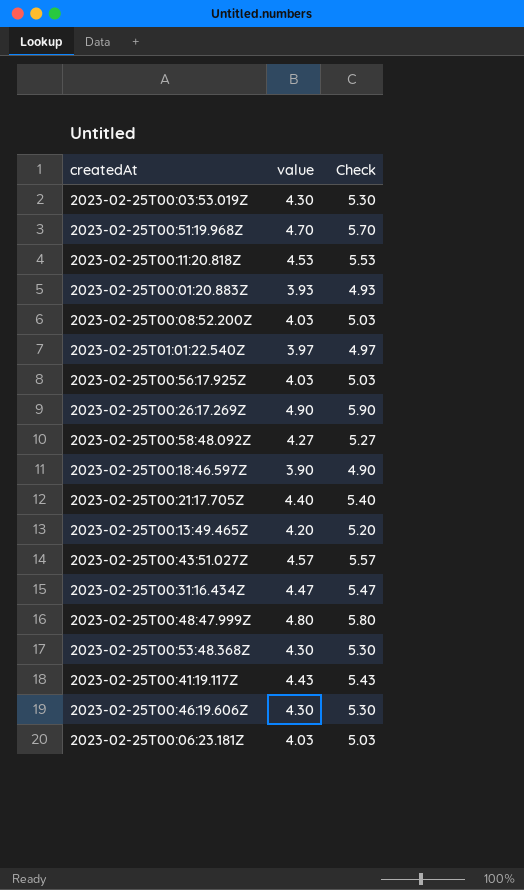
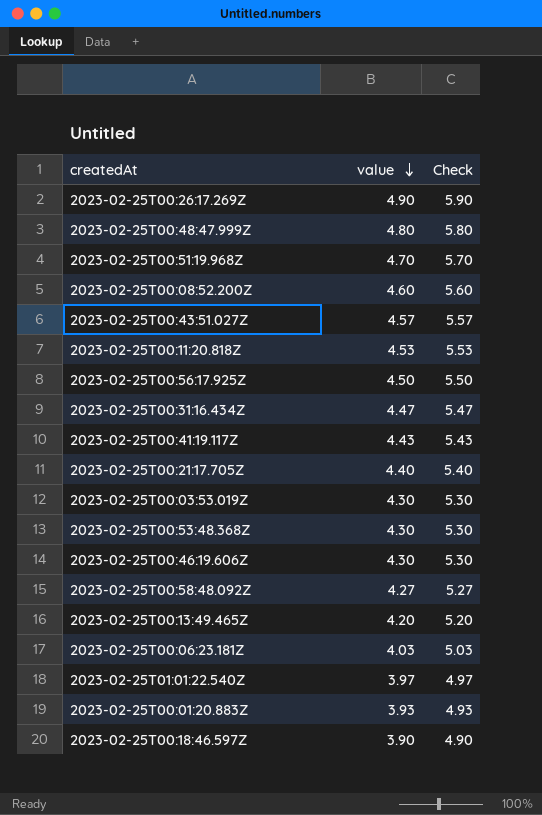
row order: none -> value descending
2023-02-25T00:08:52.200Z | value: 4.03 -> 4.60
2023-02-25T00:08:52.200Z | Check: 5.03 -> 5.60
2023-02-25T00:56:17.925Z | value: 4.03 -> 4.50
2023-02-25T00:56:17.925Z | Check: 5.03 -> 5.50

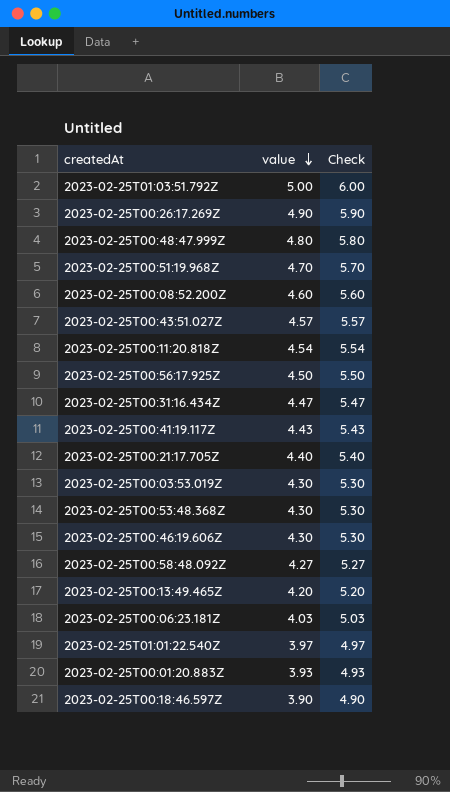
row 2023-02-25T01:03:51.792Z: none -> 5.00 | 6.00
2023-02-25T00:11:20.818Z | value: 4.53 -> 4.54
2023-02-25T00:11:20.818Z | Check: 5.53 -> 5.54

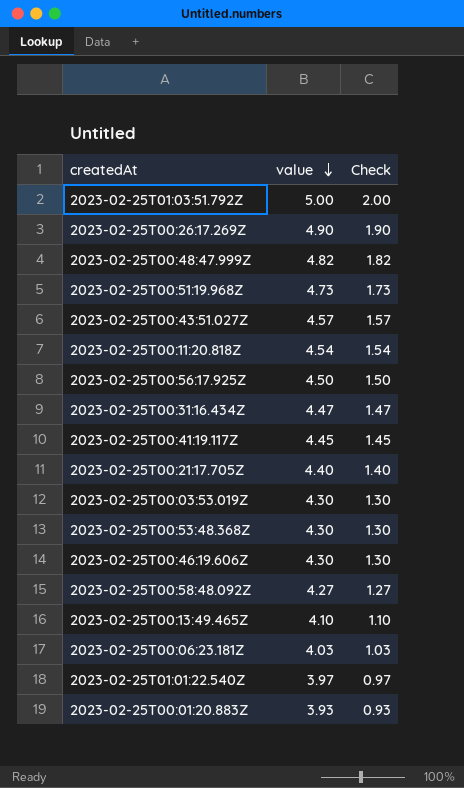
column Check | formula: [value] + 1 -> [value] - 3
row 2023-02-25T00:08:52.200Z: 4.60 | 5.60 -> none
row 2023-02-25T00:18:46.597Z: 3.90 | 4.90 -> none
2023-02-25T00:48:47.999Z | value: 4.80 -> 4.82
2023-02-25T00:51:19.968Z | value: 4.70 -> 4.73
2023-02-25T00:41:19.117Z | value: 4.43 -> 4.45
2023-02-25T00:13:49.465Z | value: 4.20 -> 4.10

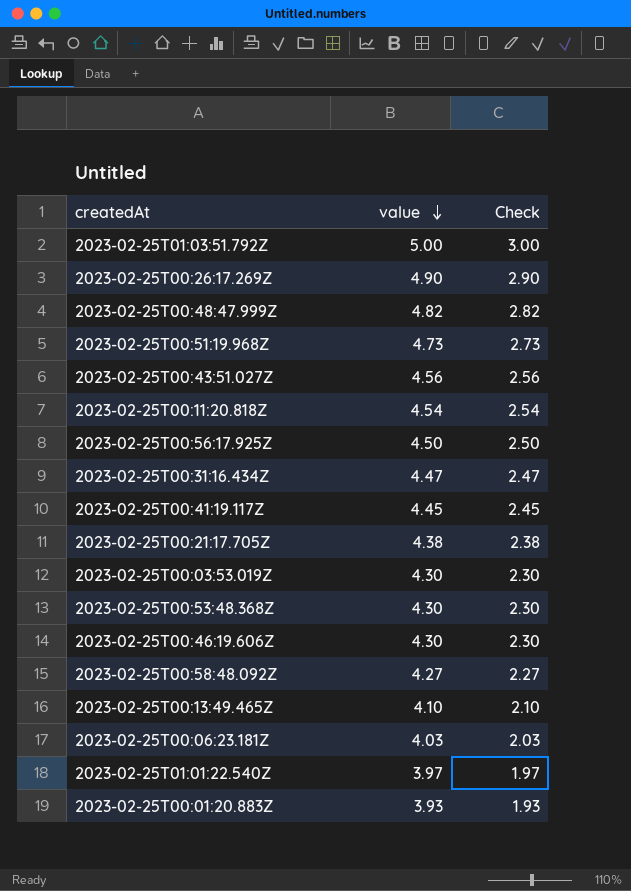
column Check | formula: [value] - 3 -> [value] - 2
2023-02-25T00:43:51.027Z | value: 4.57 -> 4.56
2023-02-25T00:21:17.705Z | value: 4.40 -> 4.38

